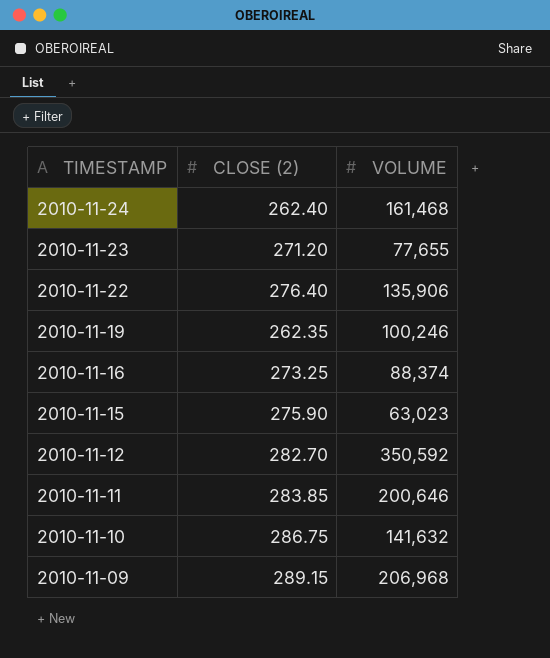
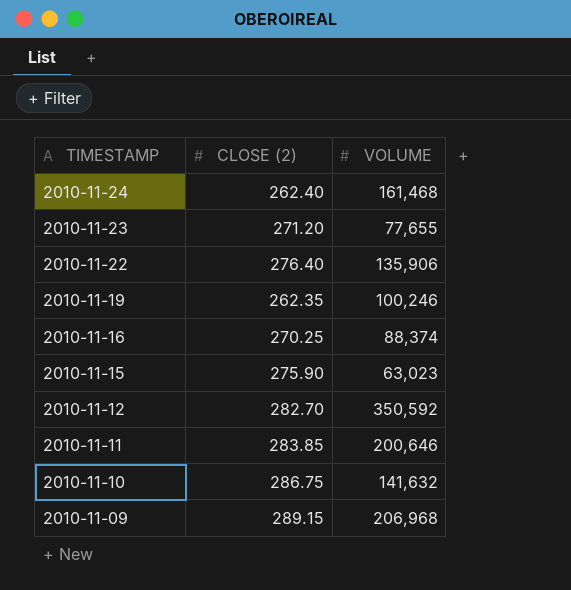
2010-11-16 | CLOSE (2): 273.25 -> 270.25

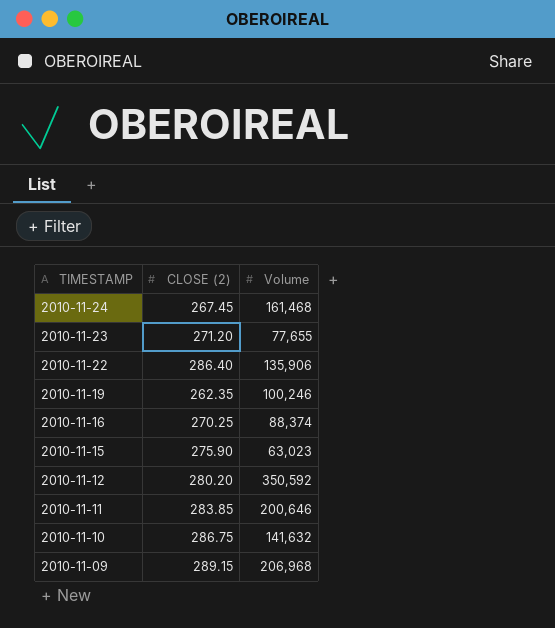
column name: VOLUME -> Volume
2010-11-24 | CLOSE (2): 262.40 -> 267.45
2010-11-22 | CLOSE (2): 276.40 -> 286.40
2010-11-12 | CLOSE (2): 282.70 -> 280.20

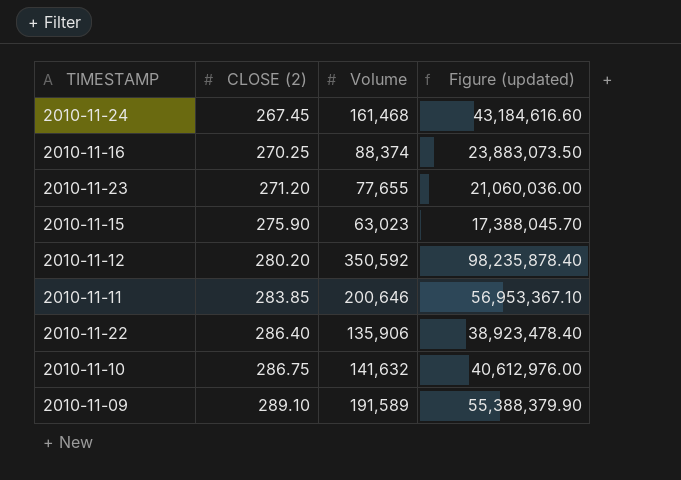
row order: TIMESTAMP descending -> CLOSE (2) ascending
column Figure (updated) | formula: none -> [CLOSE (2)] * [Volume]
row 2010-11-19: 262.35 | 100,246 -> none
2010-11-09 | CLOSE (2): 289.15 -> 289.10
2010-11-09 | Volume: 206,968 -> 191,589

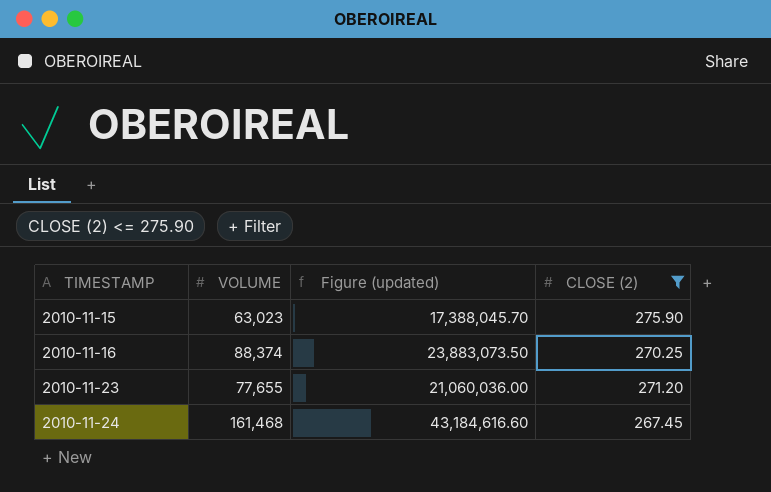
filter: none -> CLOSE (2) <= 275.90
row order: CLOSE (2) ascending -> TIMESTAMP ascending
column name: Volume -> VOLUME
column CLOSE (2) | position: 2 -> 4

